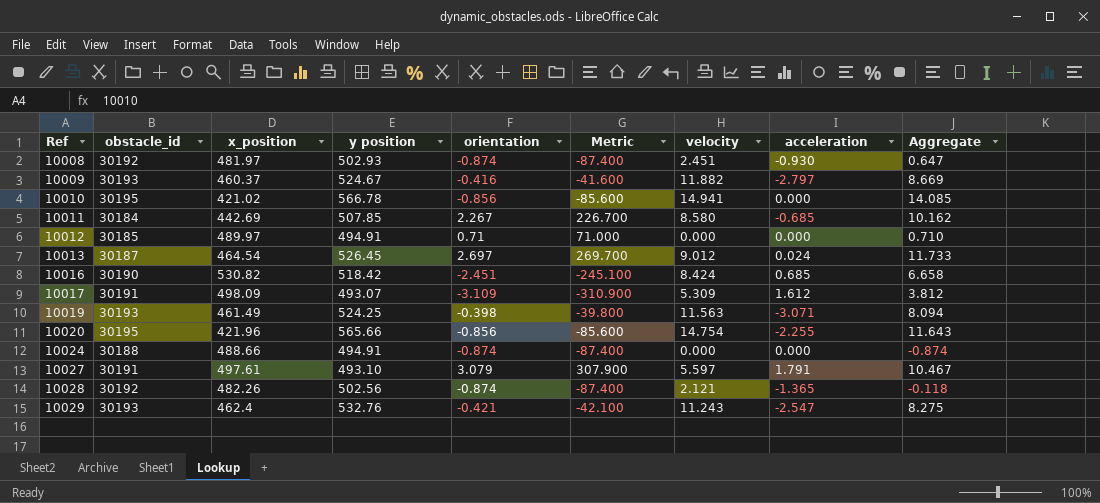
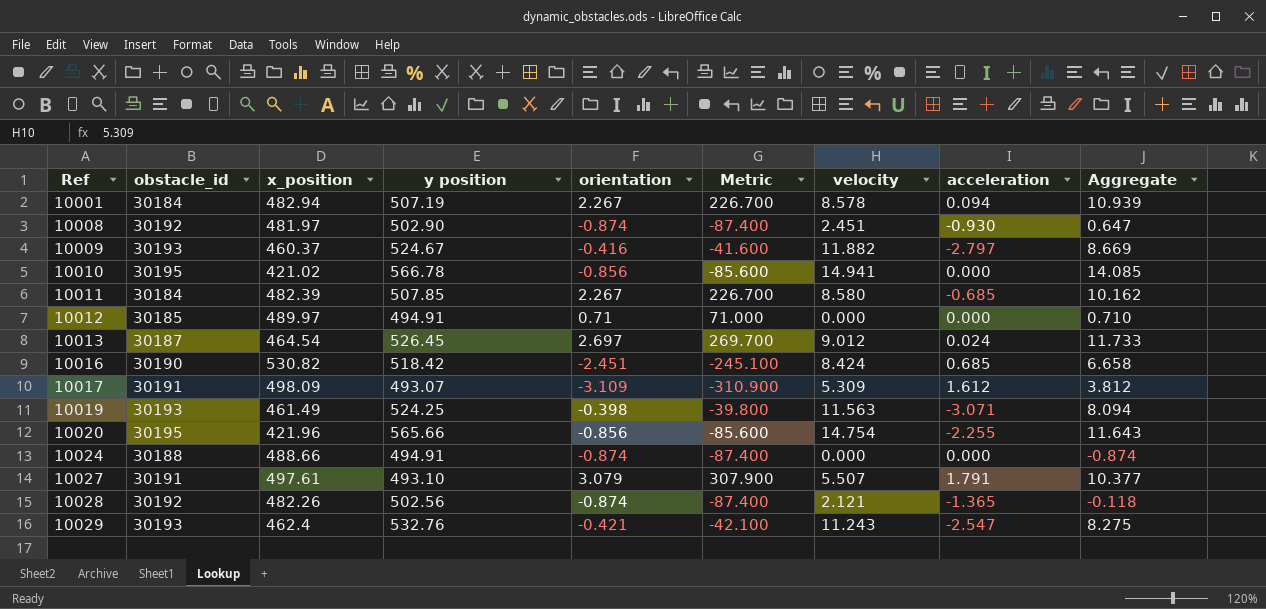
row 10001: none -> 30184 | 482.94 | 507.19 | 2.267 | 226.700 | 8.578 | 0.094 | 10.939
10008 | y position: 502.93 -> 502.90
10011 | x_position: 442.69 -> 482.39
10027 | velocity: 5.597 -> 5.507
10027 | Aggregate: 10.467 -> 10.377

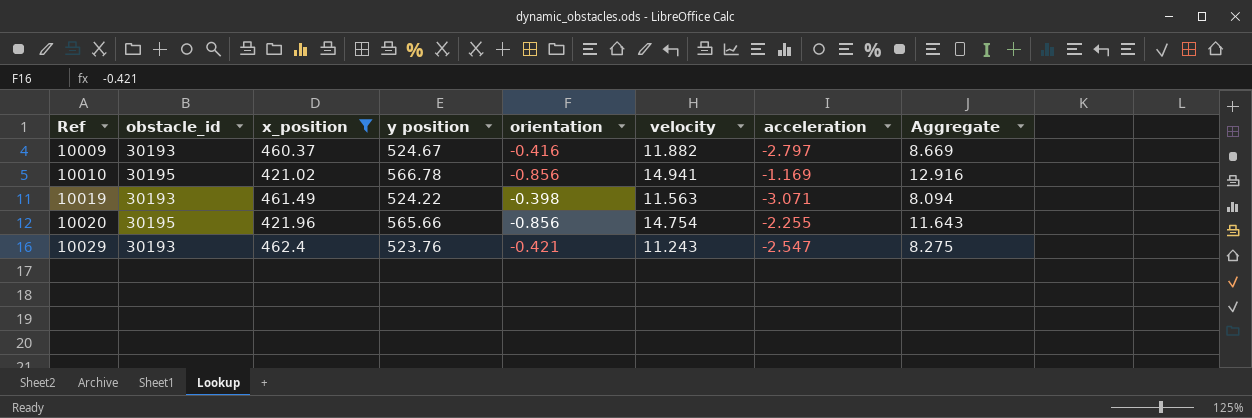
filter: none -> x_position <= 462.4
column Metric | formula: [orientation] * 100 -> none
10010 | acceleration: 0.000 -> -1.169
10010 | Aggregate: 14.085 -> 12.916
10019 | y position: 524.25 -> 524.22
10029 | y position: 532.76 -> 523.76

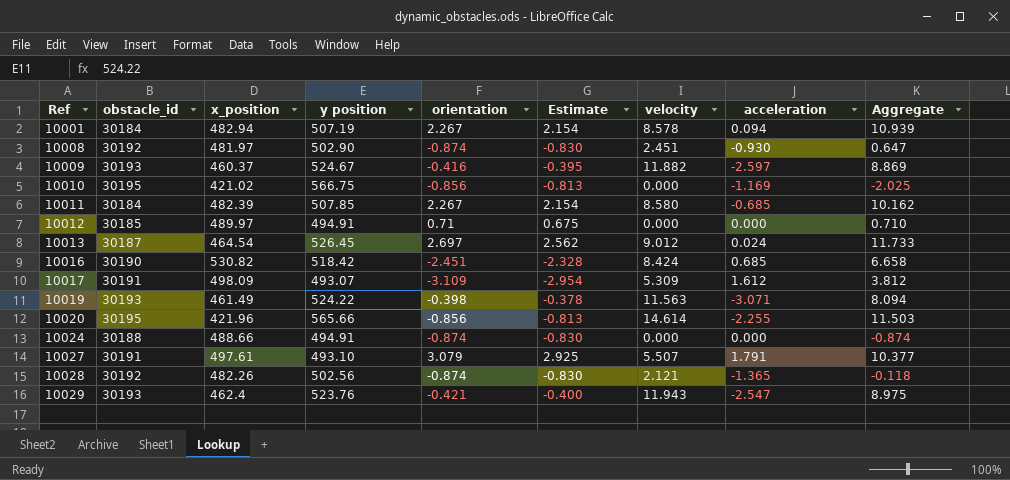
filter: x_position <= 462.4 -> none
column Estimate | formula: none -> [orientation] * 0.95
10009 | acceleration: -2.797 -> -2.597
10009 | Aggregate: 8.669 -> 8.869
10010 | y position: 566.78 -> 566.75
10010 | velocity: 14.941 -> 0.000
10010 | Aggregate: 12.916 -> -2.025
10020 | velocity: 14.754 -> 14.614
10020 | Aggregate: 11.643 -> 11.503
10029 | velocity: 11.243 -> 11.943
10029 | Aggregate: 8.275 -> 8.975

